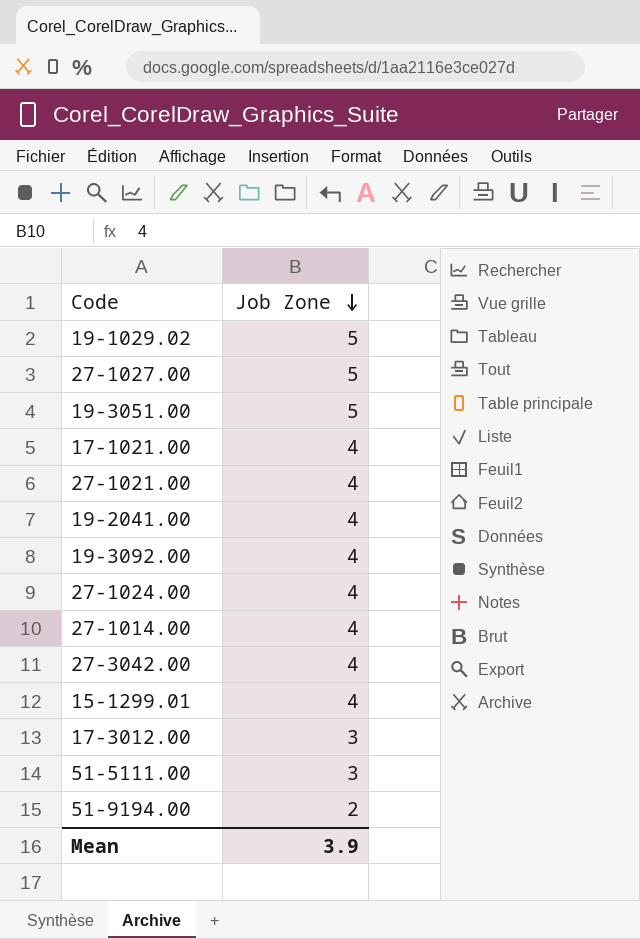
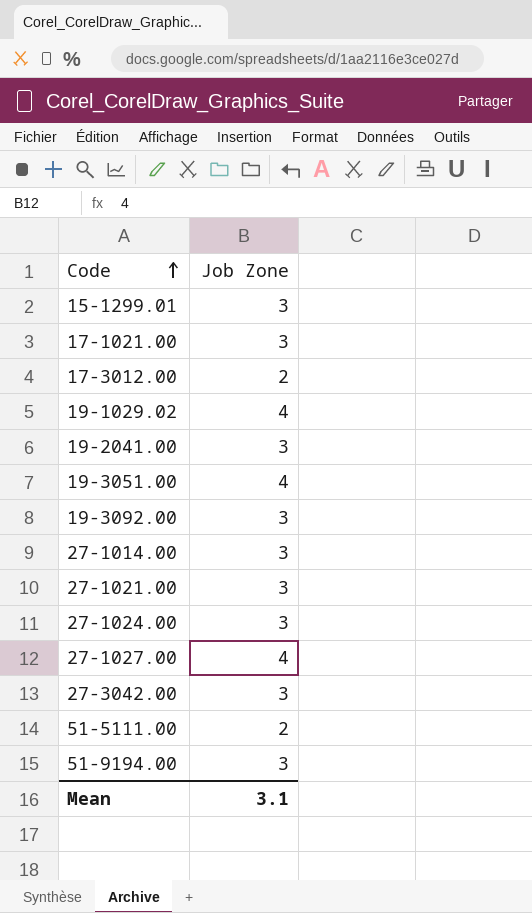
row order: Job Zone descending -> Code ascending
15-1299.01 | Job Zone: 4 -> 3
17-1021.00 | Job Zone: 4 -> 3
17-3012.00 | Job Zone: 3 -> 2
19-1029.02 | Job Zone: 5 -> 4
19-2041.00 | Job Zone: 4 -> 3
19-3051.00 | Job Zone: 5 -> 4
19-3092.00 | Job Zone: 4 -> 3
27-1014.00 | Job Zone: 4 -> 3
27-1021.00 | Job Zone: 4 -> 3
27-1024.00 | Job Zone: 4 -> 3
27-1027.00 | Job Zone: 5 -> 4
27-3042.00 | Job Zone: 4 -> 3
51-5111.00 | Job Zone: 3 -> 2
51-9194.00 | Job Zone: 2 -> 3
Mean | Job Zone: 3.9 -> 3.1

